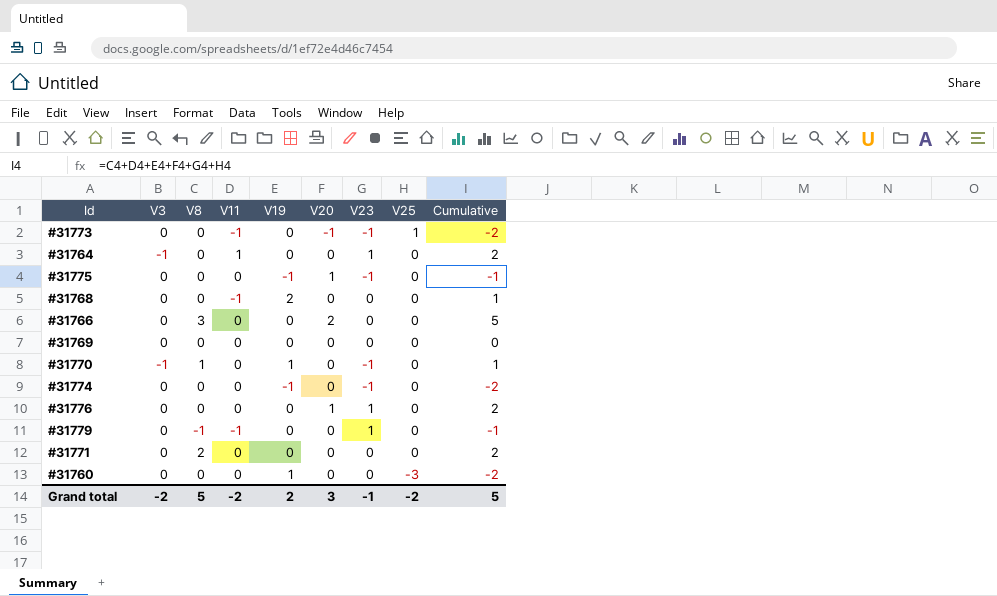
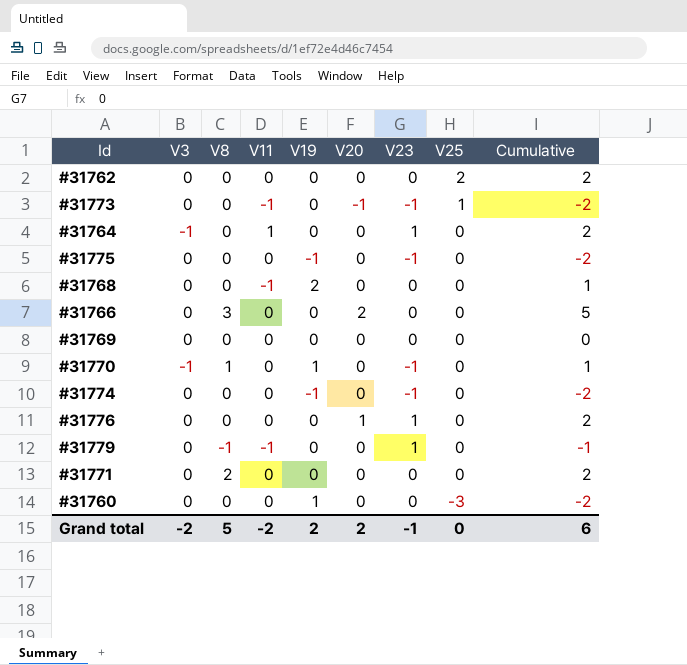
row #31762: none -> 0 | 0 | 0 | 0 | 0 | 0 | 2 | 2
#31775 | V20: 1 -> 0
#31775 | Cumulative: -1 -> -2
Grand total | V20: 3 -> 2
Grand total | V25: -2 -> 0
Grand total | Cumulative: 5 -> 6

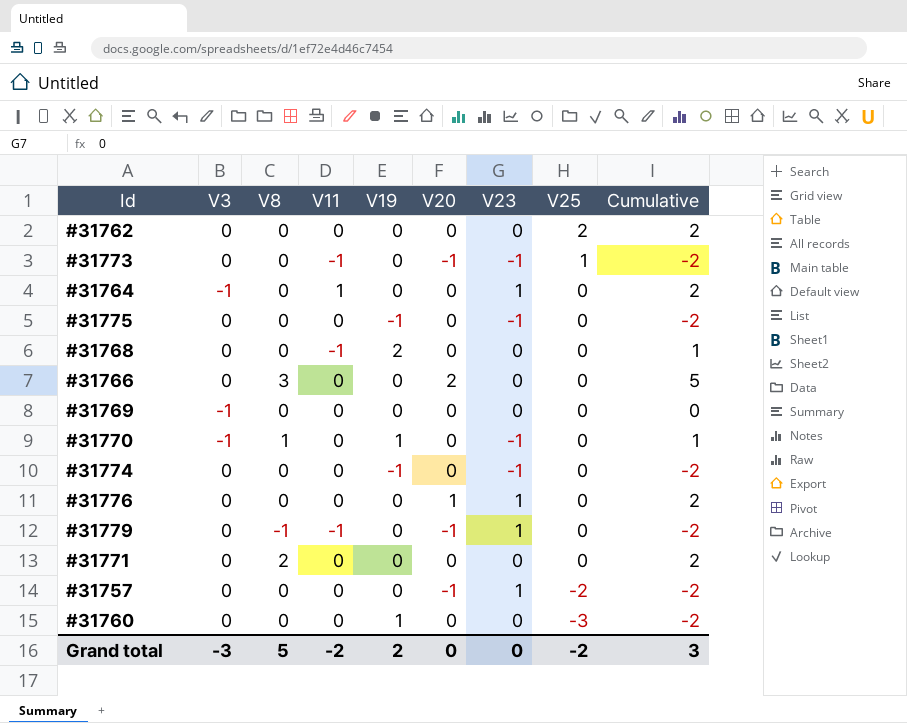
#31769 | V3: 0 -> -1
#31779 | V20: 0 -> -1
#31779 | Cumulative: -1 -> -2
row #31757: none -> 0 | 0 | 0 | 0 | -1 | 1 | -2 | -2
Grand total | V3: -2 -> -3
Grand total | V20: 2 -> 0
Grand total | V23: -1 -> 0
Grand total | V25: 0 -> -2
Grand total | Cumulative: 6 -> 3

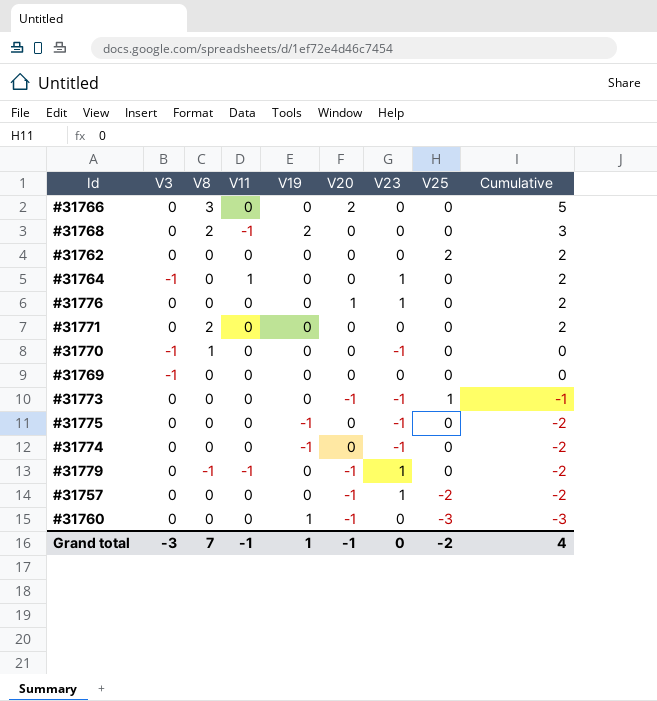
row order: V25 descending -> Cumulative descending
#31768 | V8: 0 -> 2
#31768 | Cumulative: 1 -> 3
#31770 | V19: 1 -> 0
#31770 | Cumulative: 1 -> 0
#31773 | V11: -1 -> 0
#31773 | Cumulative: -2 -> -1
#31760 | V20: 0 -> -1
#31760 | Cumulative: -2 -> -3
Grand total | V8: 5 -> 7
Grand total | V11: -2 -> -1
Grand total | V19: 2 -> 1
Grand total | V20: 0 -> -1
Grand total | Cumulative: 3 -> 4

